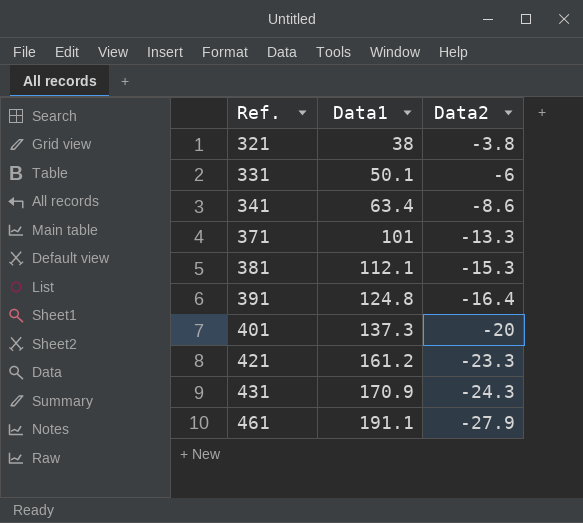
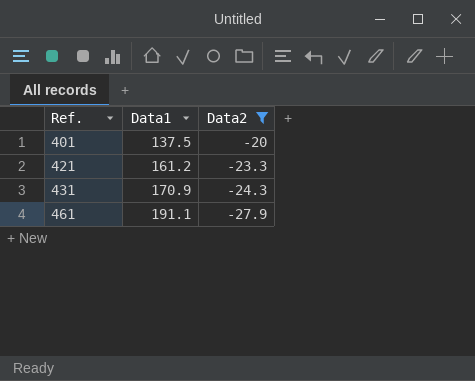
filter: none -> Data2 <= -20
401 | Data1: 137.3 -> 137.5

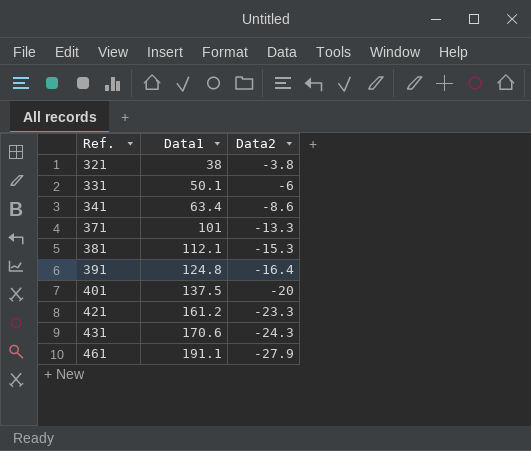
filter: Data2 <= -20 -> none
431 | Data1: 170.9 -> 170.6

